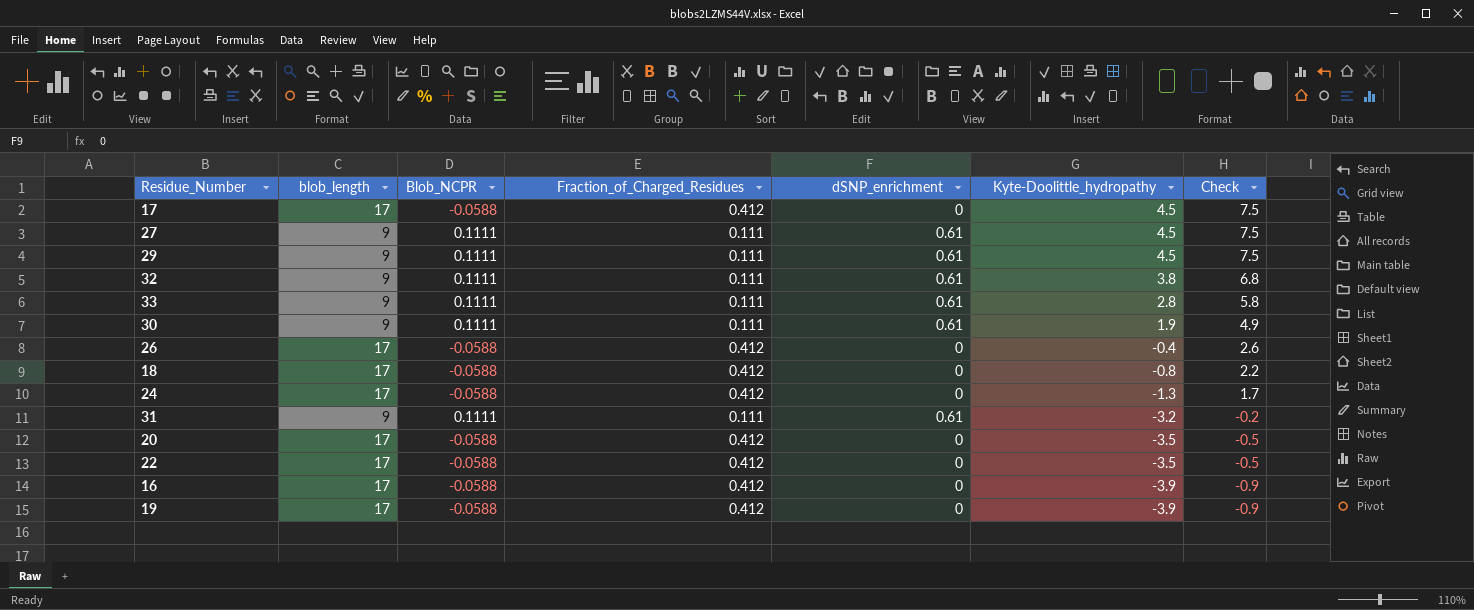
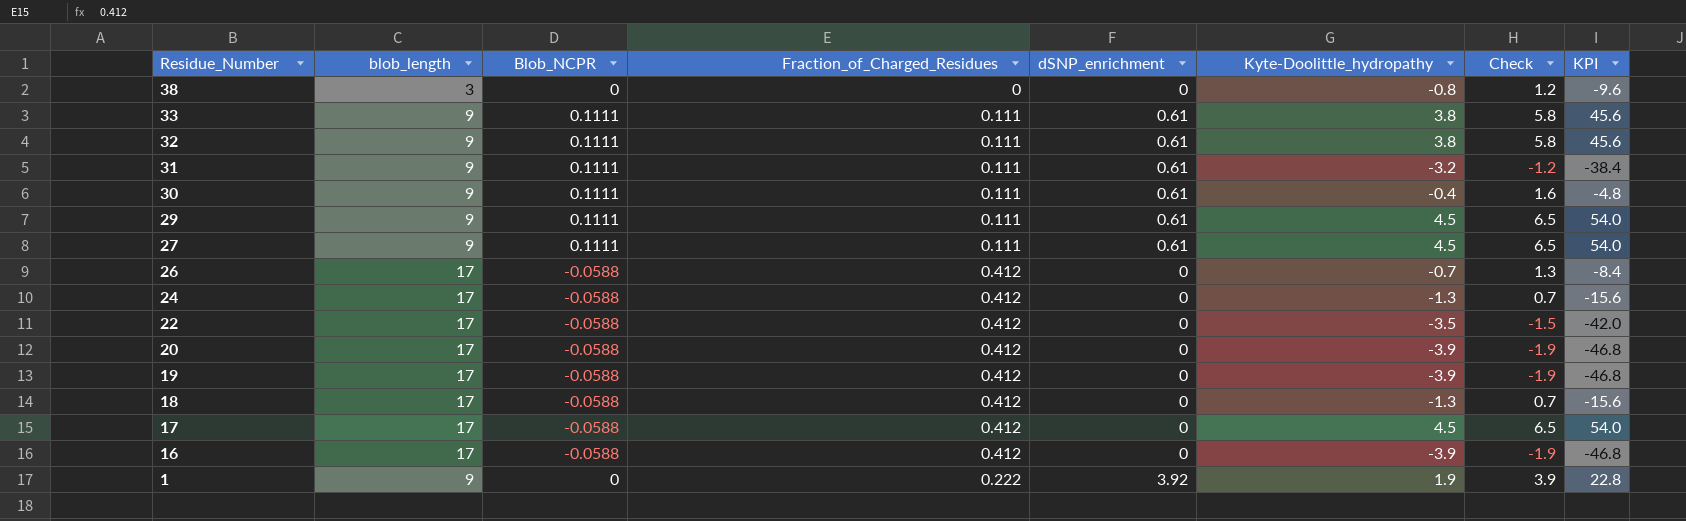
row order: Kyte-Doolittle_hydropathy descending -> Residue_Number descending
column Check | formula: [Kyte-Doolittle_hydropathy] + 3 -> [Kyte-Doolittle_hydropathy] + 2
column KPI | formula: none -> [Kyte-Doolittle_hydropathy] * 12
row 38: none -> 3 | 0 | 0 | 0 | -0.8 | 1.2 | -9.6
33 | Kyte-Doolittle_hydropathy: 2.8 -> 3.8
30 | Kyte-Doolittle_hydropathy: 1.9 -> -0.4
26 | Kyte-Doolittle_hydropathy: -0.4 -> -0.7
20 | Kyte-Doolittle_hydropathy: -3.5 -> -3.9
18 | Kyte-Doolittle_hydropathy: -0.8 -> -1.3
row 1: none -> 9 | 0 | 0.222 | 3.92 | 1.9 | 3.9 | 22.8

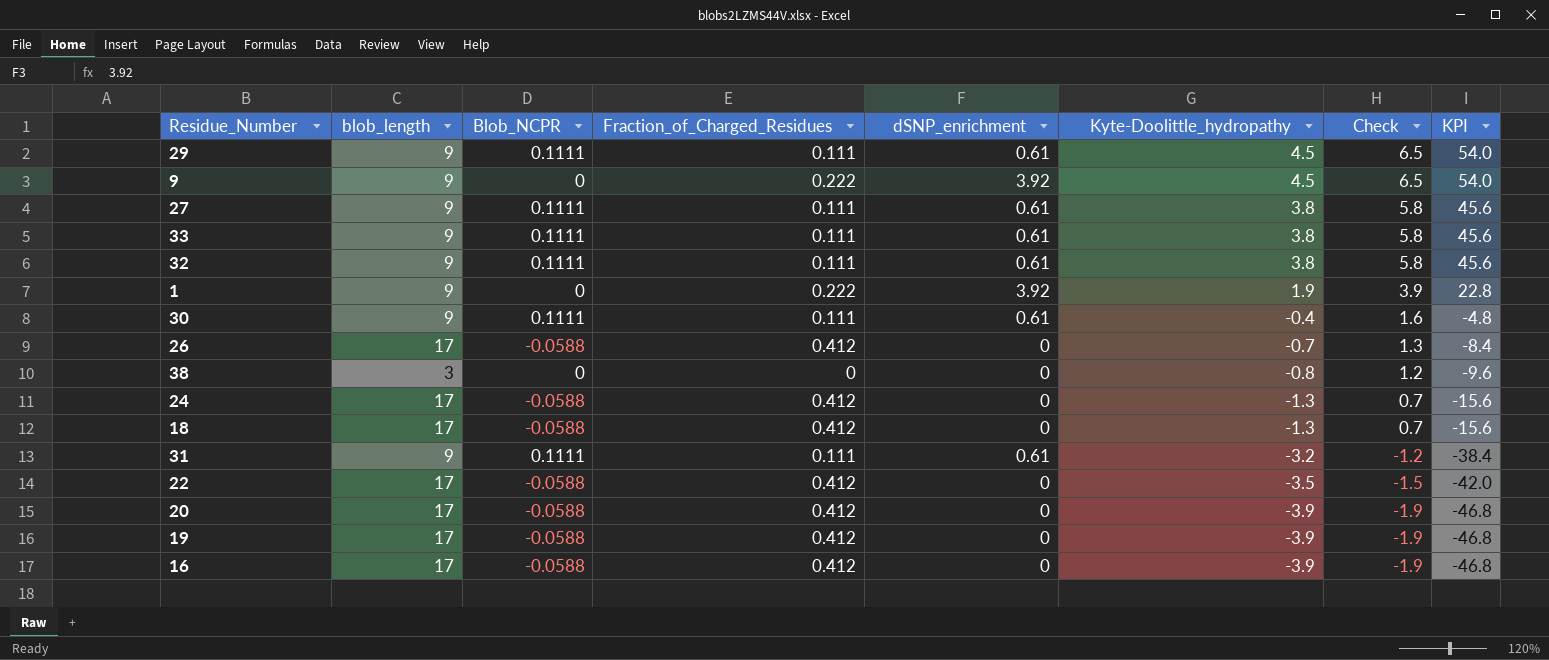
row order: Residue_Number descending -> Kyte-Doolittle_hydropathy descending
row 17: 17 | -0.0588 | 0.412 | 0 | 4.5 | 6.5 | 54.0 -> none
row 9: none -> 9 | 0 | 0.222 | 3.92 | 4.5 | 6.5 | 54.0
27 | Kyte-Doolittle_hydropathy: 4.5 -> 3.8
27 | Check: 6.5 -> 5.8
27 | KPI: 54.0 -> 45.6

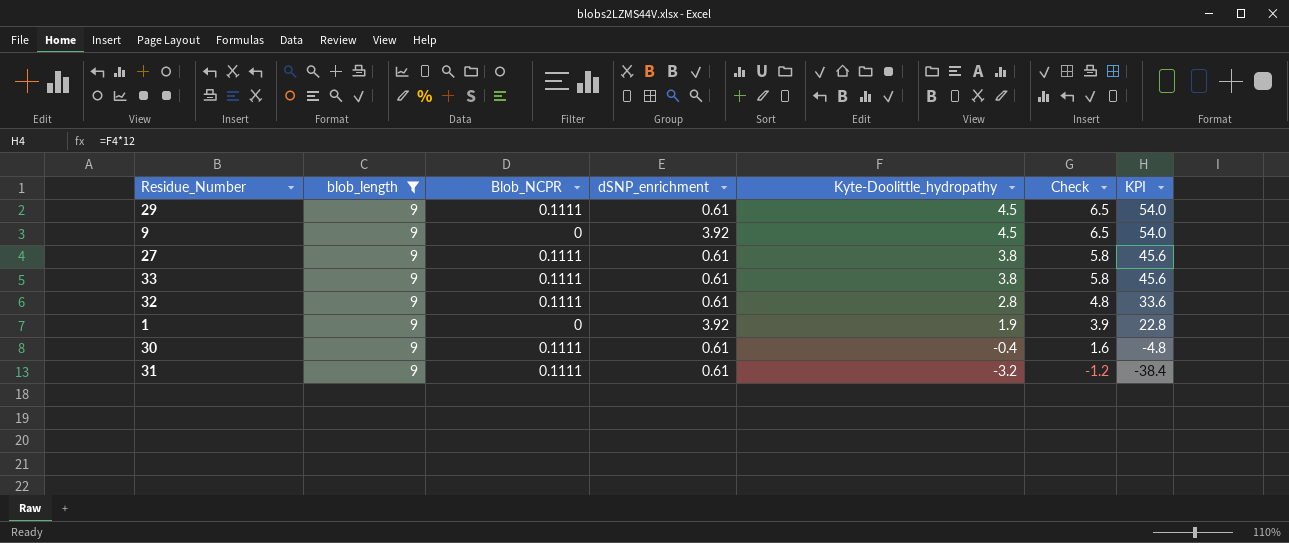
filter: none -> blob_length = 9
column Fraction_of_Charged_Residues | position: 4 -> none
32 | Kyte-Doolittle_hydropathy: 3.8 -> 2.8
32 | Check: 5.8 -> 4.8
32 | KPI: 45.6 -> 33.6

